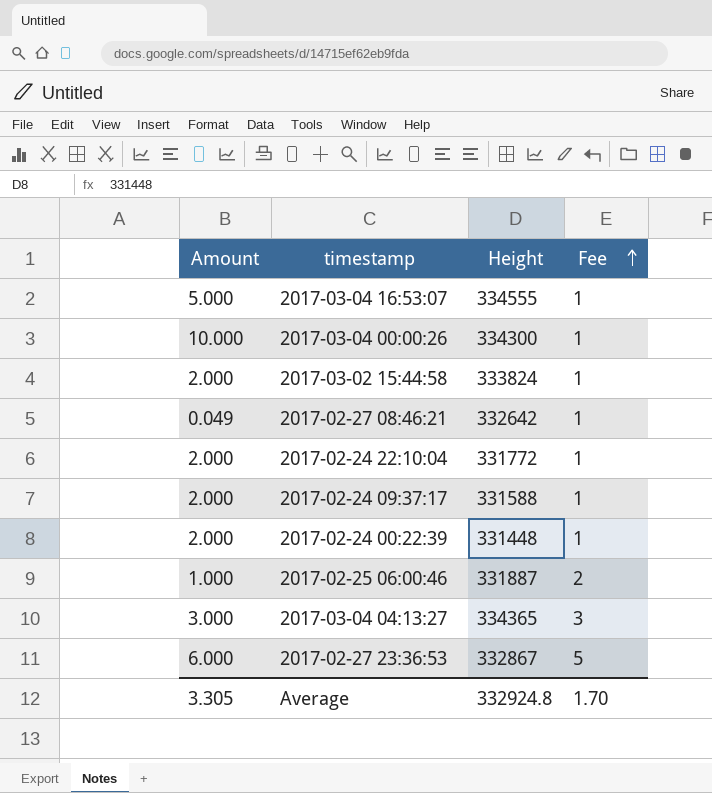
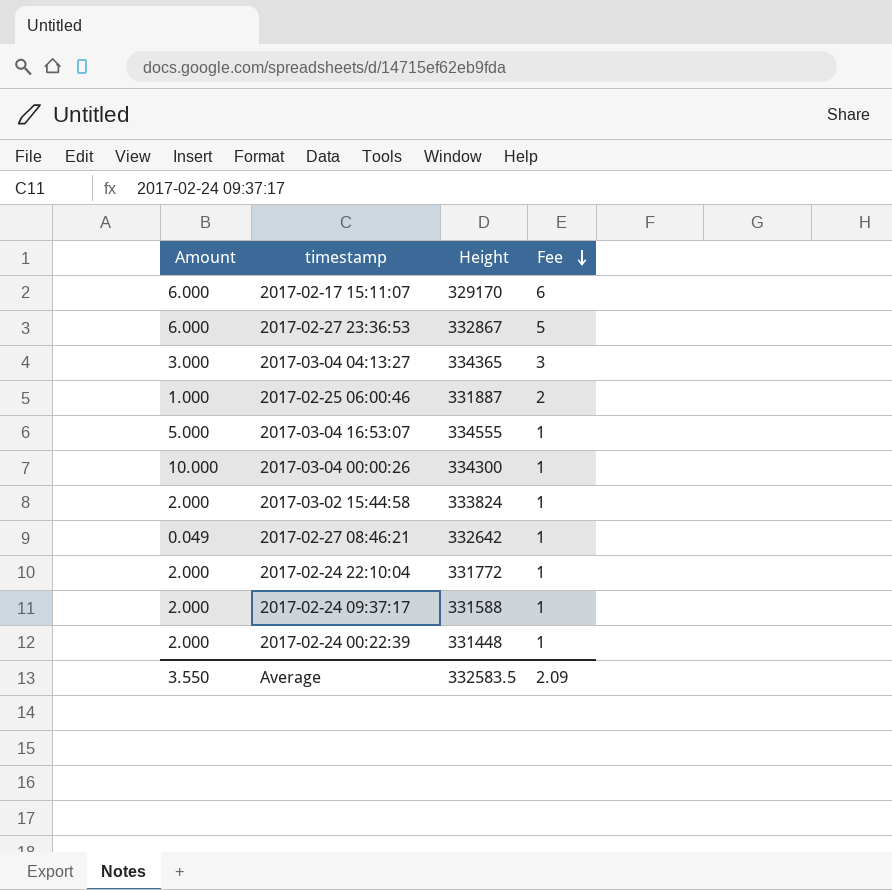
row order: Fee ascending -> Fee descending
row 2017-02-17 15:11:07: none -> 6.000 | 329170 | 6
Average | Amount: 3.305 -> 3.550
Average | Height: 332924.8 -> 332583.5
Average | Fee: 1.70 -> 2.09

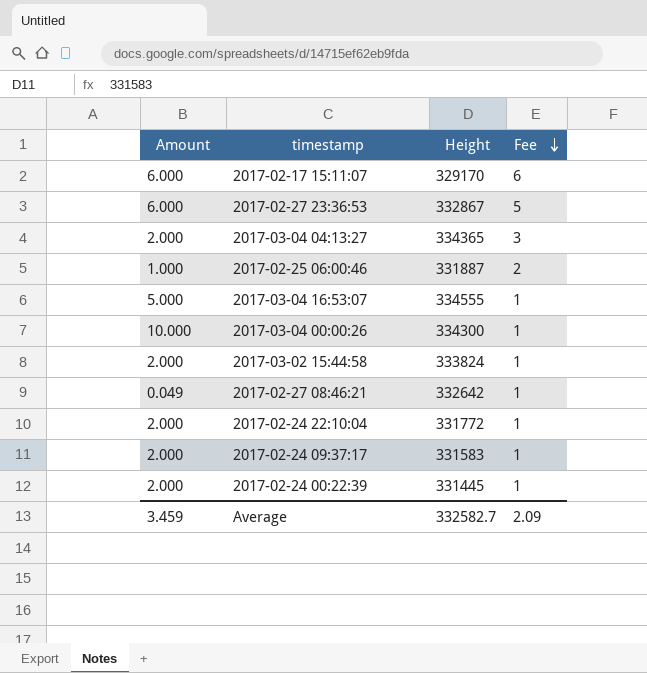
2017-03-04 04:13:27 | Amount: 3.000 -> 2.000
2017-02-24 09:37:17 | Height: 331588 -> 331583
2017-02-24 00:22:39 | Height: 331448 -> 331445
Average | Amount: 3.550 -> 3.459
Average | Height: 332583.5 -> 332582.7

